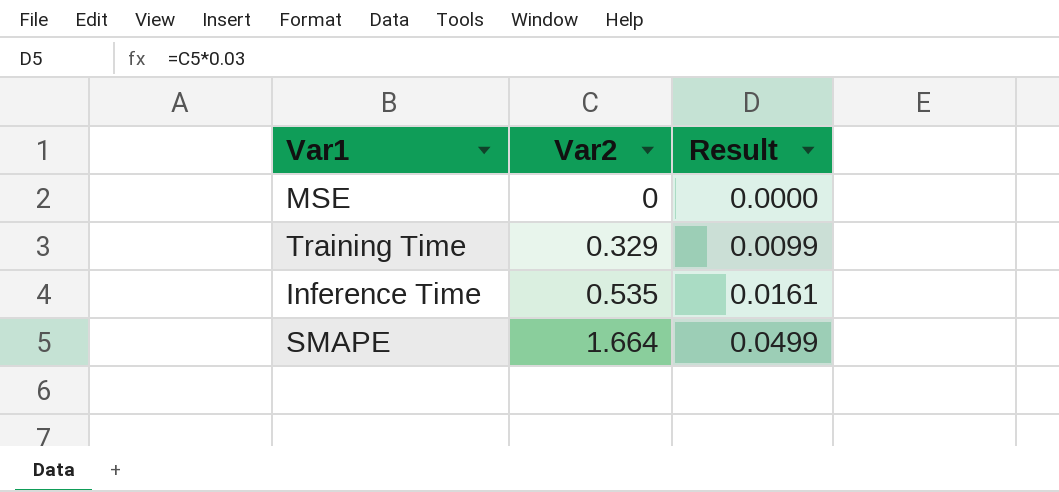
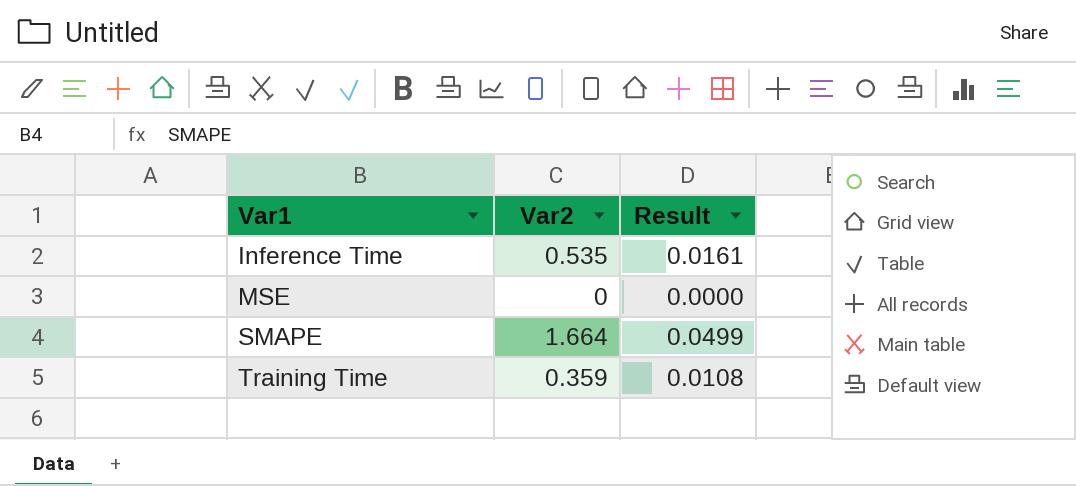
row order: Var2 ascending -> Var1 ascending
Training Time | Var2: 0.329 -> 0.359
Training Time | Result: 0.0099 -> 0.0108

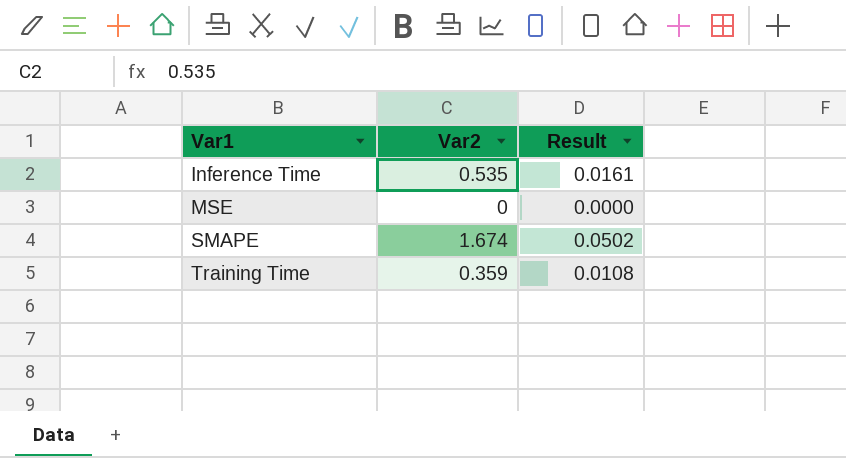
SMAPE | Var2: 1.664 -> 1.674
SMAPE | Result: 0.0499 -> 0.0502

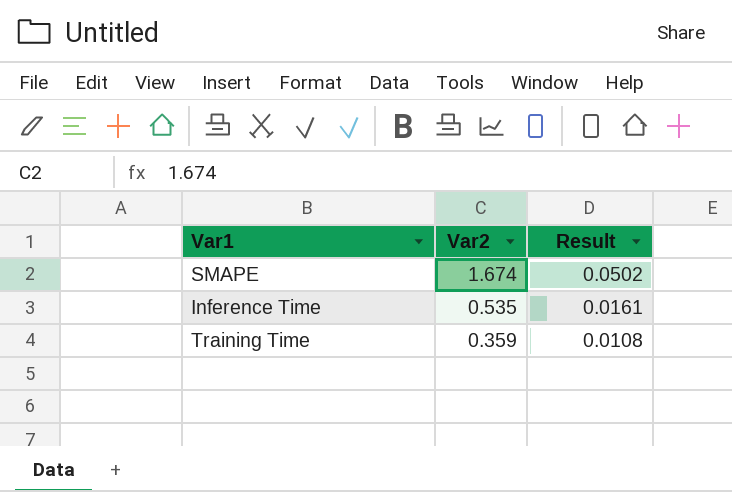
row order: Var1 ascending -> Var2 descending
row MSE: 0 | 0.0000 -> none

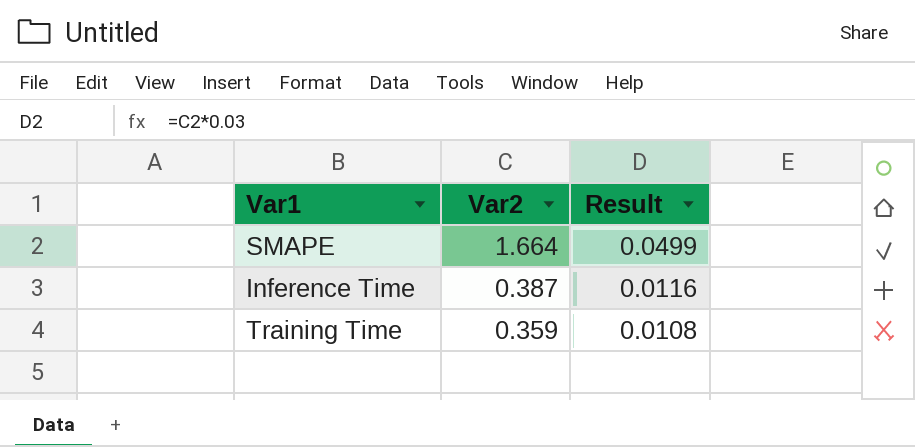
SMAPE | Var2: 1.674 -> 1.664
SMAPE | Result: 0.0502 -> 0.0499
Inference Time | Var2: 0.535 -> 0.387
Inference Time | Result: 0.0161 -> 0.0116

